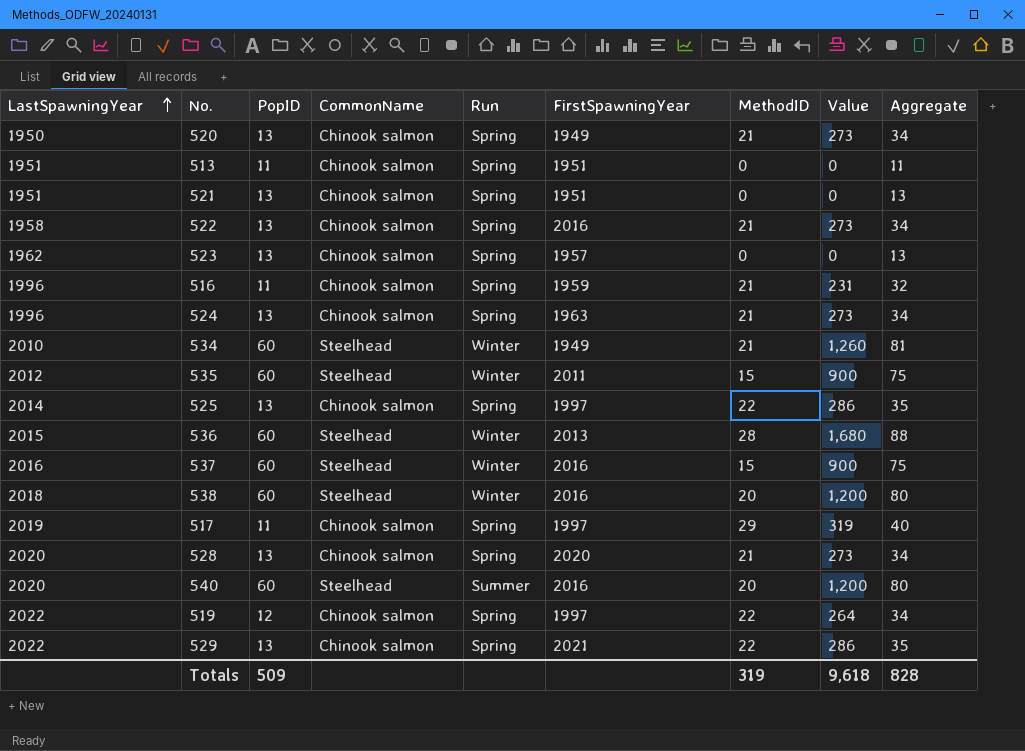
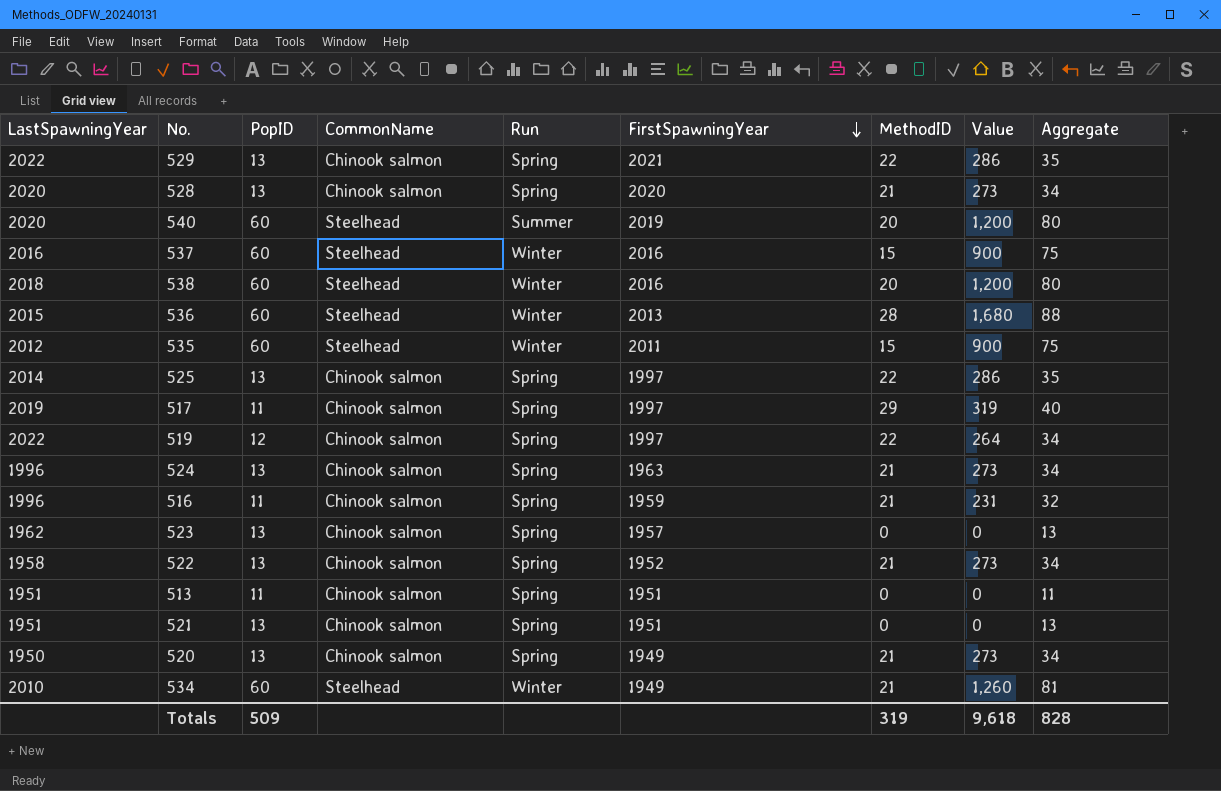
row order: LastSpawningYear ascending -> FirstSpawningYear descending
540 | FirstSpawningYear: 2016 -> 2019
522 | FirstSpawningYear: 2016 -> 1952

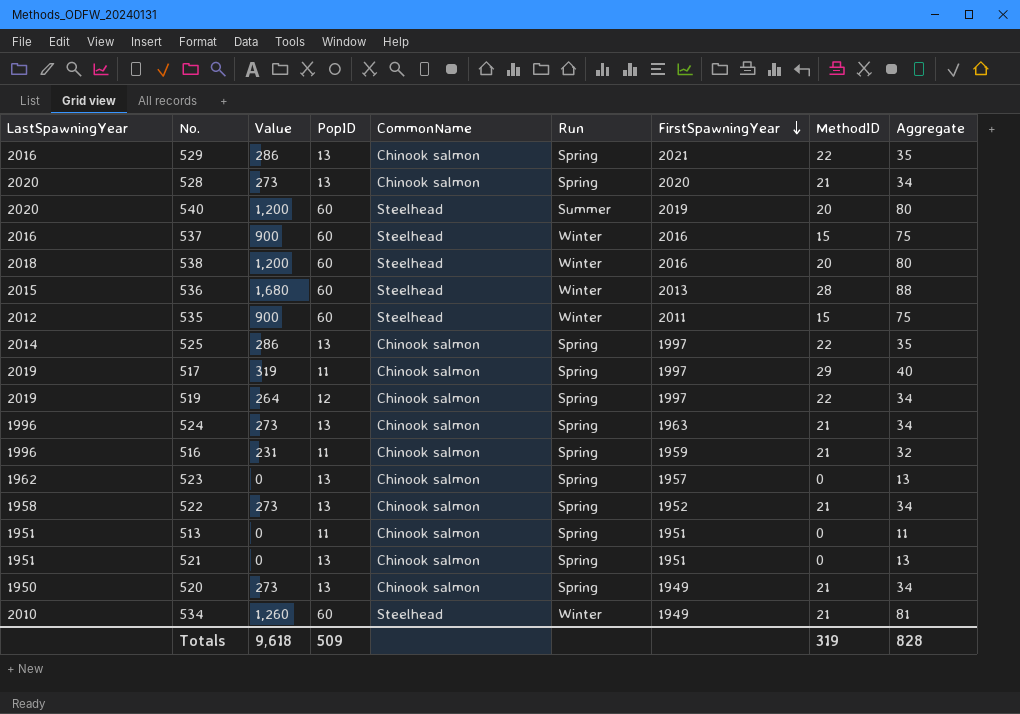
column Value | position: 8 -> 3
529 | LastSpawningYear: 2022 -> 2016
519 | LastSpawningYear: 2022 -> 2019

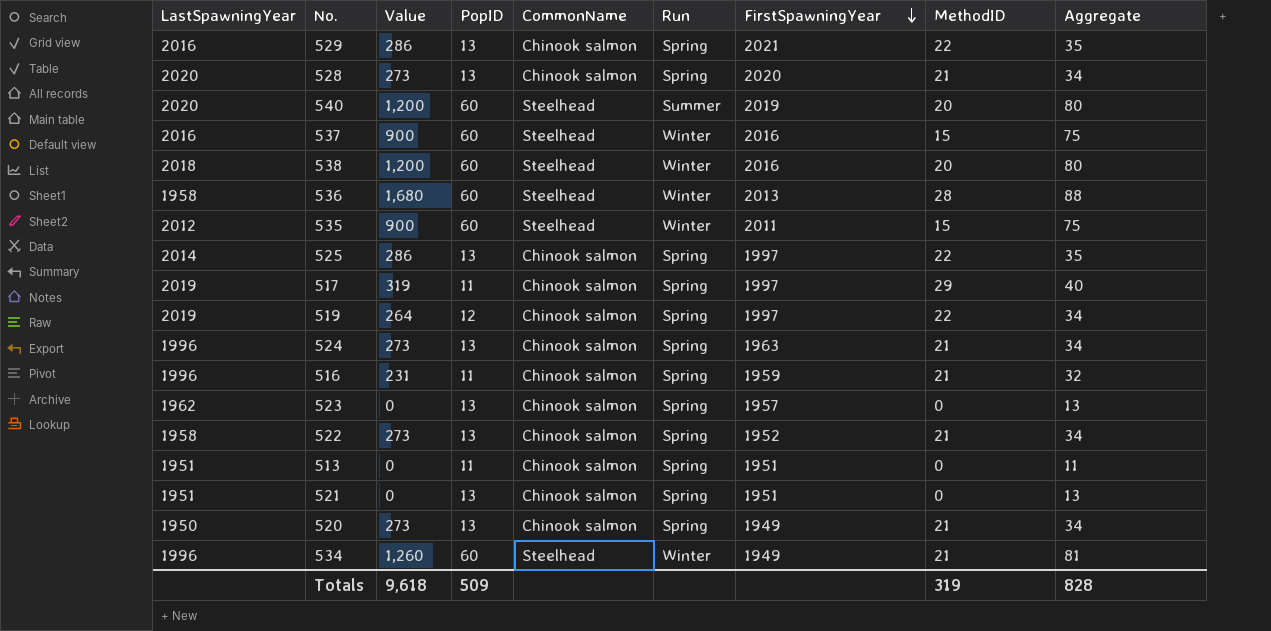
536 | LastSpawningYear: 2015 -> 1958
534 | LastSpawningYear: 2010 -> 1996

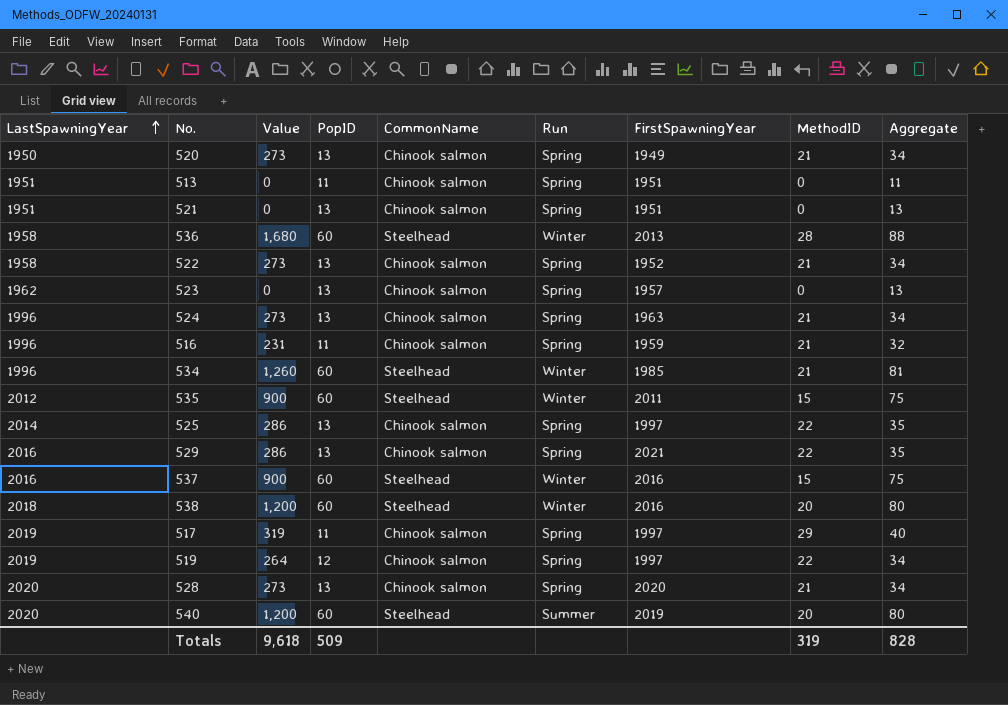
row order: FirstSpawningYear descending -> LastSpawningYear ascending
534 | FirstSpawningYear: 1949 -> 1985

